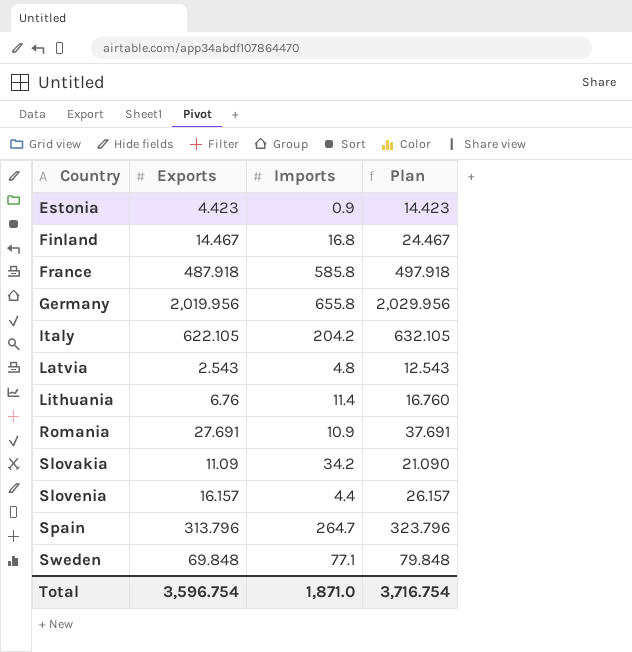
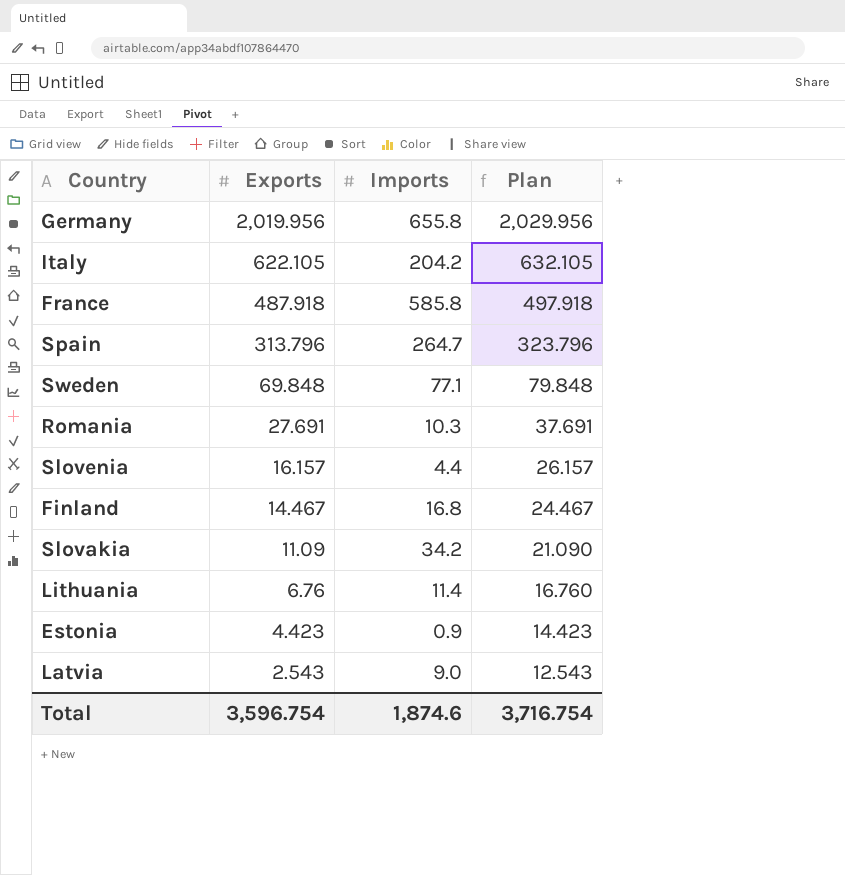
row order: Country ascending -> Exports descending
Romania | Imports: 10.9 -> 10.3
Latvia | Imports: 4.8 -> 9.0
Total | Imports: 1,871.0 -> 1,874.6

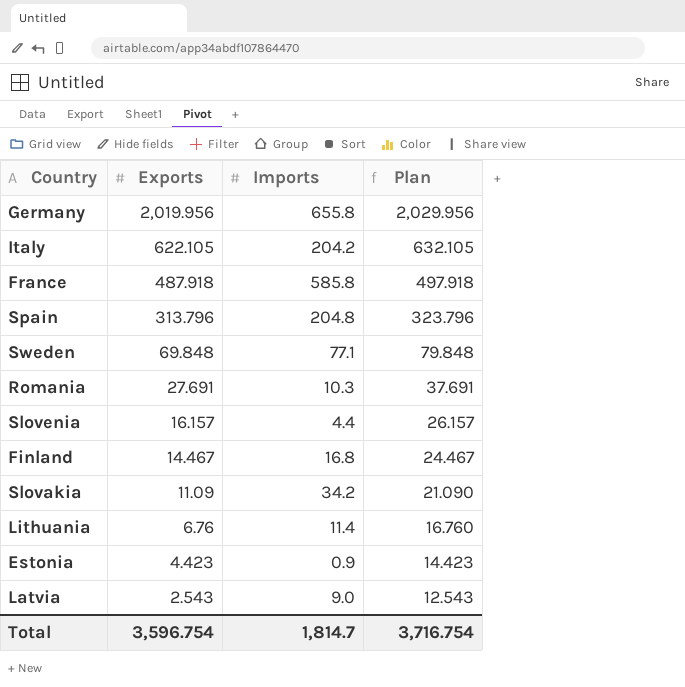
Spain | Imports: 264.7 -> 204.8
Total | Imports: 1,874.6 -> 1,814.7

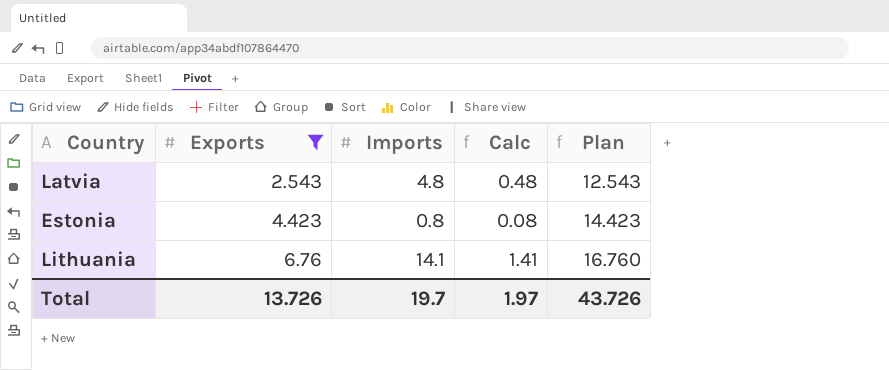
filter: none -> Exports <= 6.76
row order: Exports descending -> Exports ascending
column Calc | formula: none -> [Imports] * 0.1
Latvia | Imports: 9.0 -> 4.8
Estonia | Imports: 0.9 -> 0.8
Lithuania | Imports: 11.4 -> 14.1
Total | Exports: 3,596.754 -> 13.726
Total | Imports: 1,814.7 -> 19.7
Total | Plan: 3,716.754 -> 43.726

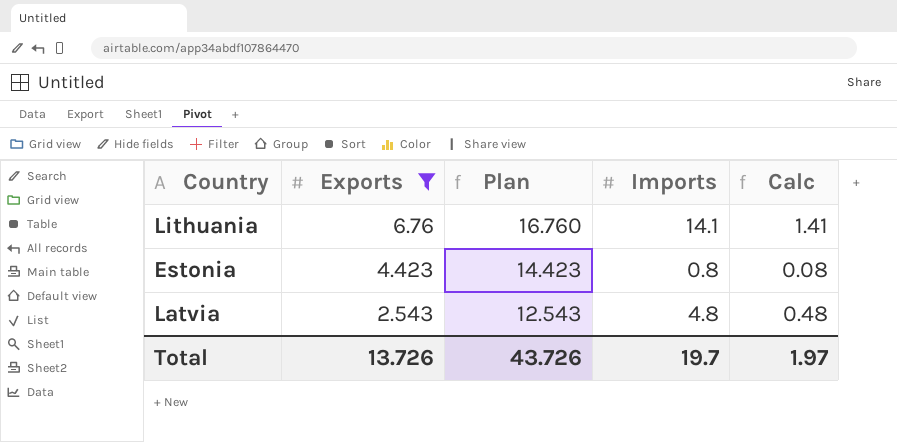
row order: Exports ascending -> Exports descending
column Plan | position: 5 -> 3

